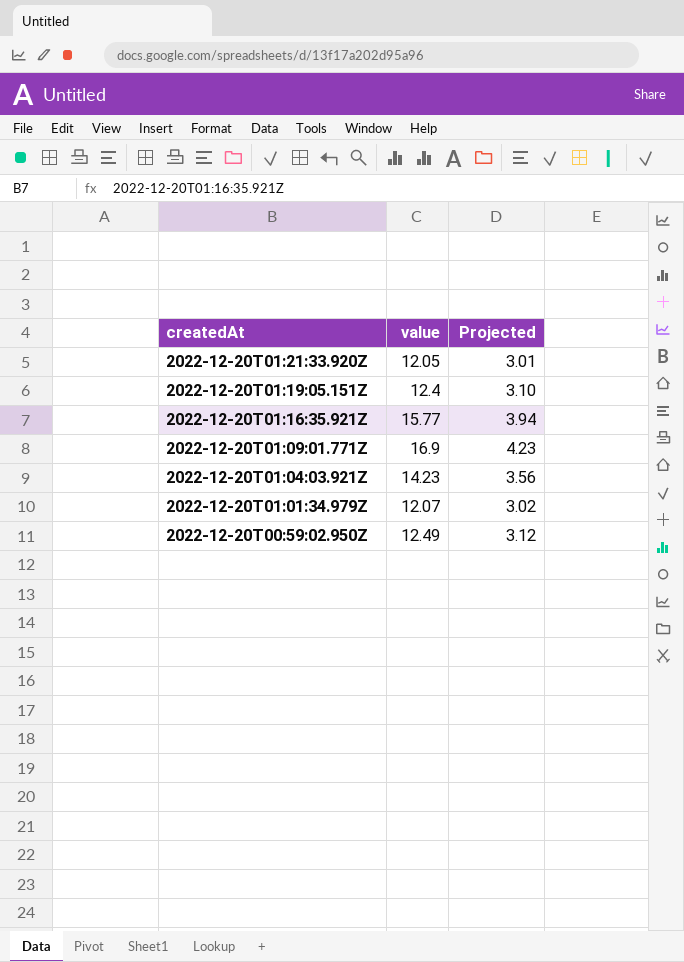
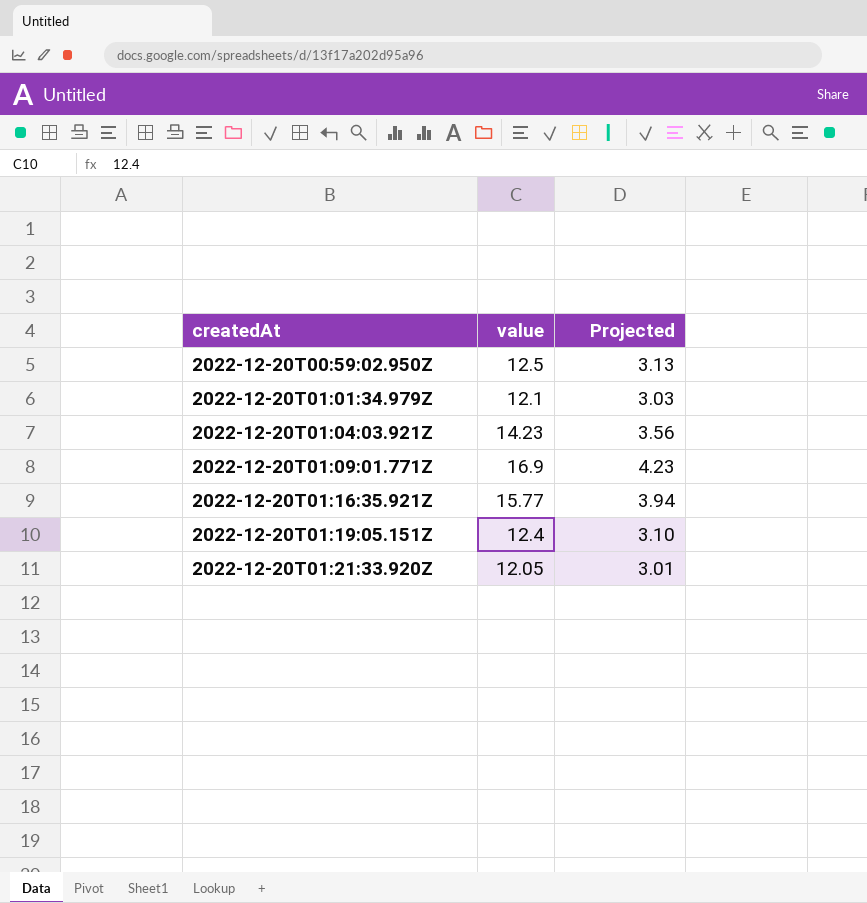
row order: createdAt descending -> createdAt ascending
2022-12-20T00:59:02.950Z | value: 12.49 -> 12.5
2022-12-20T00:59:02.950Z | Projected: 3.12 -> 3.13
2022-12-20T01:01:34.979Z | value: 12.07 -> 12.1
2022-12-20T01:01:34.979Z | Projected: 3.02 -> 3.03

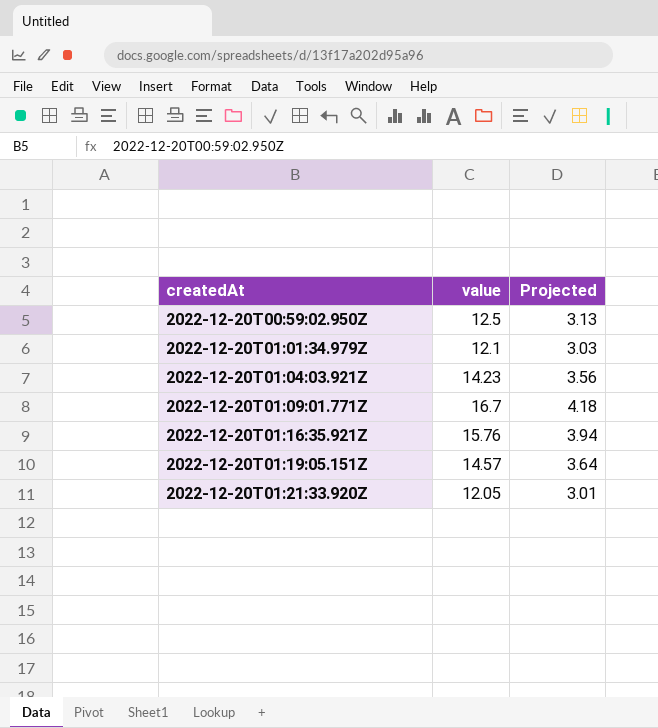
2022-12-20T01:09:01.771Z | value: 16.9 -> 16.7
2022-12-20T01:09:01.771Z | Projected: 4.23 -> 4.18
2022-12-20T01:16:35.921Z | value: 15.77 -> 15.76
2022-12-20T01:19:05.151Z | value: 12.4 -> 14.57
2022-12-20T01:19:05.151Z | Projected: 3.10 -> 3.64

